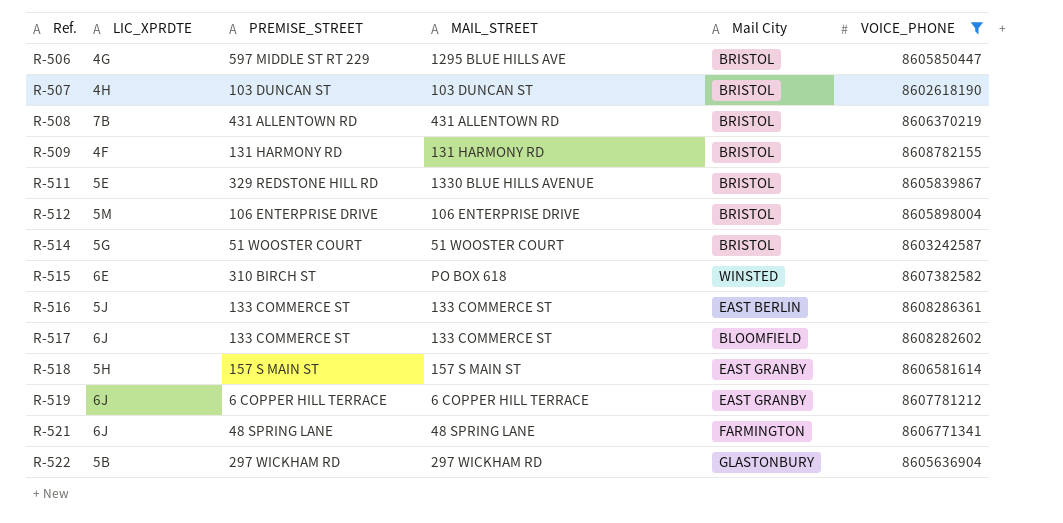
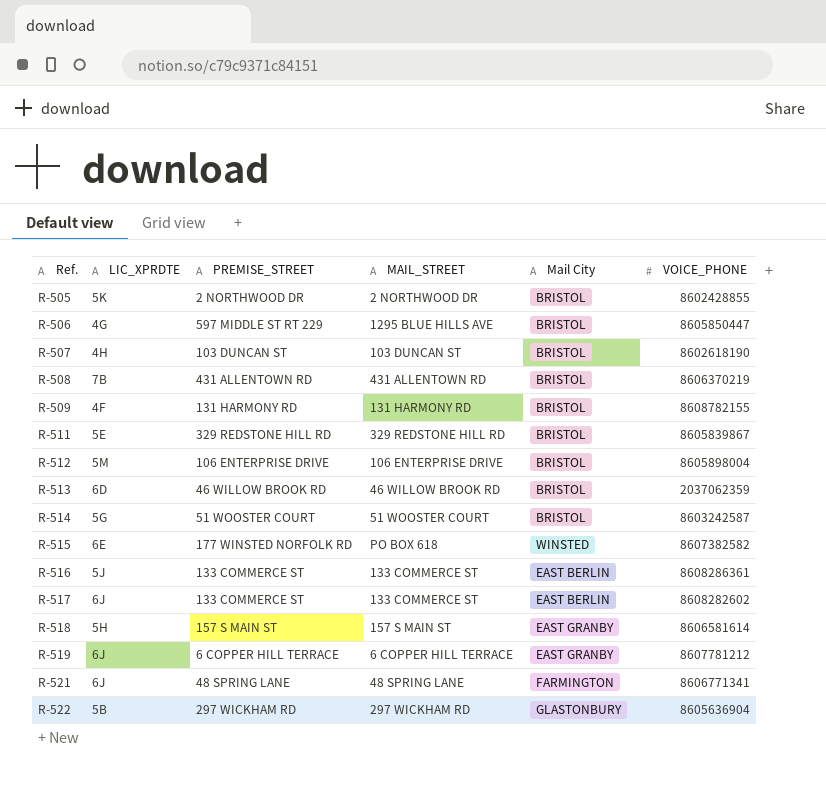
filter: VOICE_PHONE >= 8602618190 -> none
R-511 | MAIL_STREET: 1330 BLUE HILLS AVENUE -> 329 REDSTONE HILL RD
R-515 | PREMISE_STREET: 310 BIRCH ST -> 177 WINSTED NORFOLK RD
R-517 | Mail City: BLOOMFIELD -> EAST BERLIN

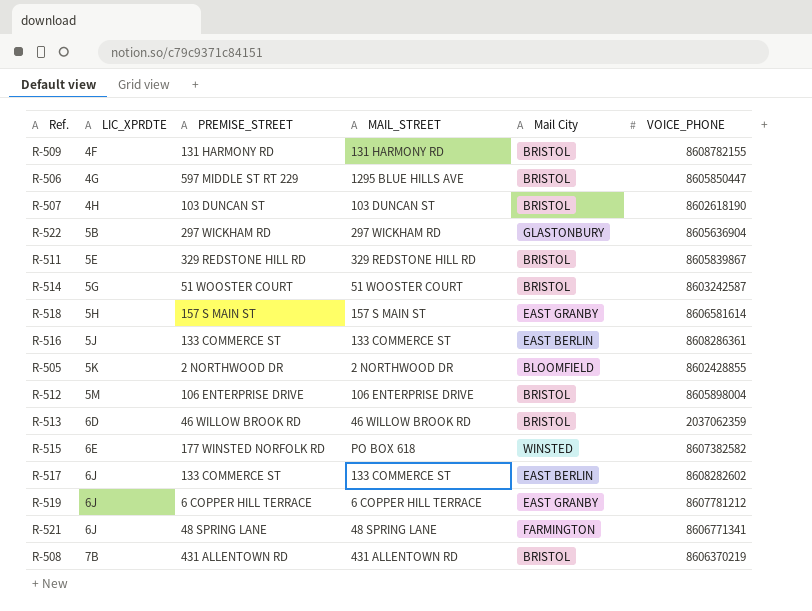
row order: Ref. ascending -> LIC_XPRDTE ascending
R-505 | Mail City: BRISTOL -> BLOOMFIELD

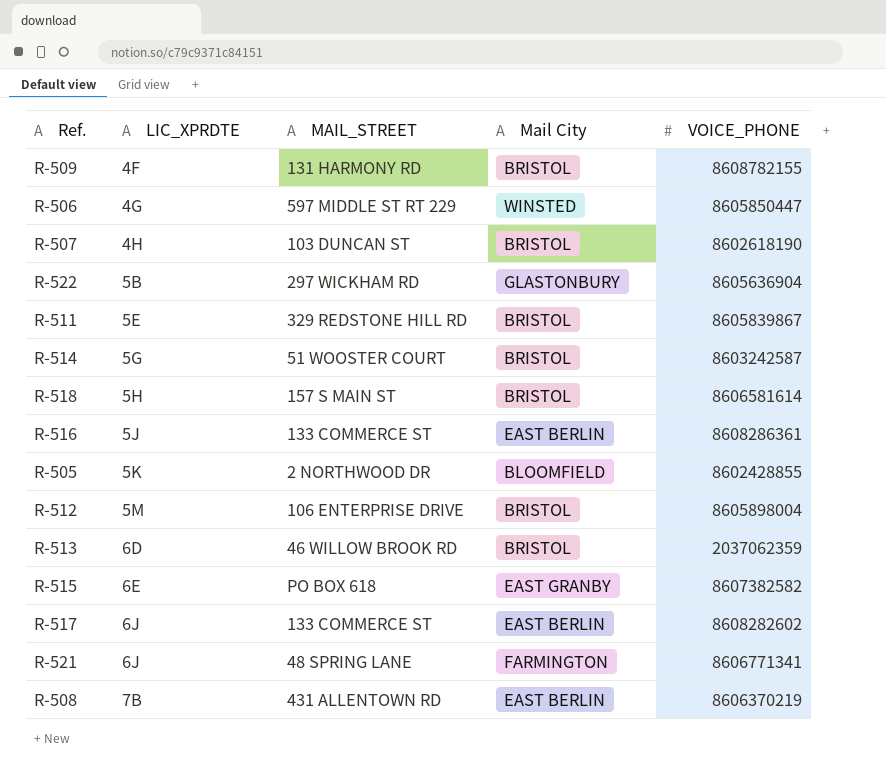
column PREMISE_STREET | position: 3 -> none
row R-519: 6J | 6 COPPER HILL TERRACE | 6 COPPER HILL TERRACE | EAST GRANBY | 8607781212 -> none
R-506 | MAIL_STREET: 1295 BLUE HILLS AVE -> 597 MIDDLE ST RT 229
R-506 | Mail City: BRISTOL -> WINSTED
R-518 | Mail City: EAST GRANBY -> BRISTOL
R-515 | Mail City: WINSTED -> EAST GRANBY
R-508 | Mail City: BRISTOL -> EAST BERLIN

